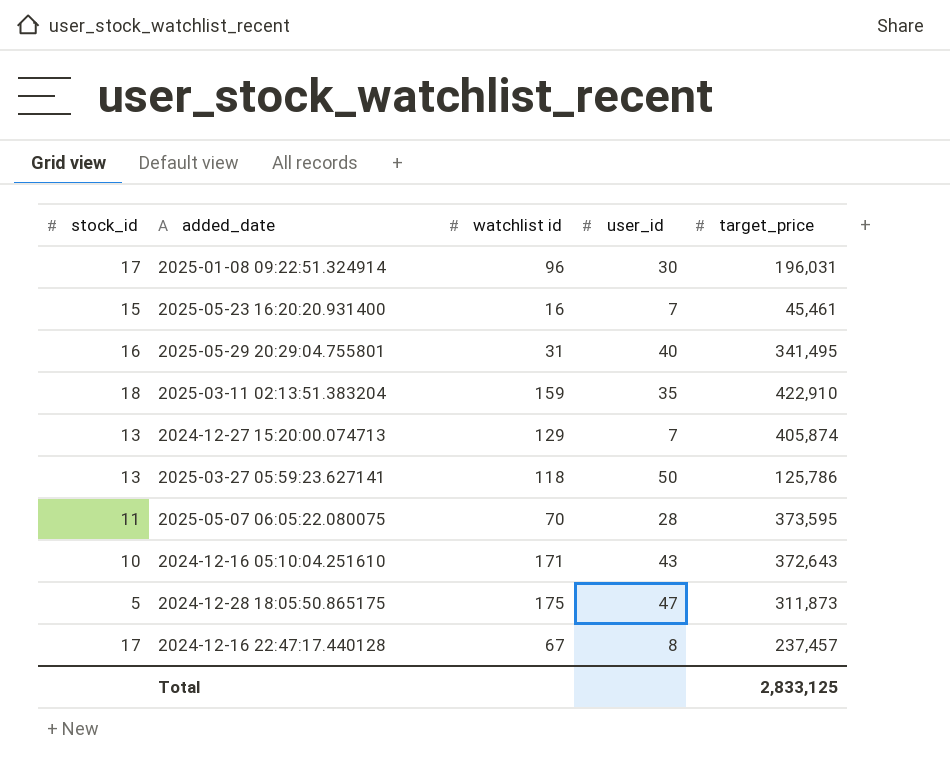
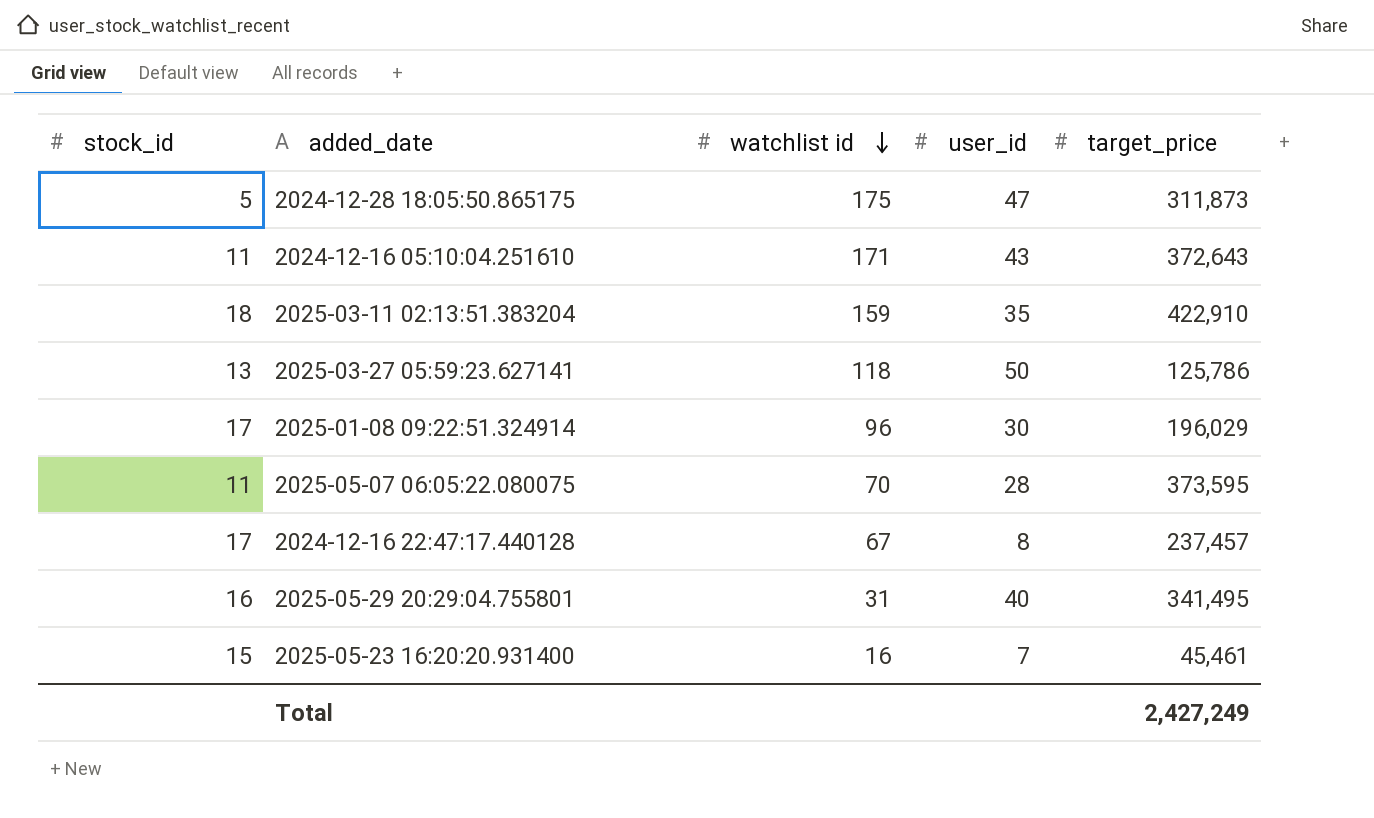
row order: none -> watchlist id descending
row 2024-12-27 15:20:00.074713: 13 | 129 | 7 | 405,874 -> none
2024-12-16 05:10:04.251610 | stock_id: 10 -> 11
2025-01-08 09:22:51.324914 | target_price: 196,031 -> 196,029
Total | target_price: 2,833,125 -> 2,427,249

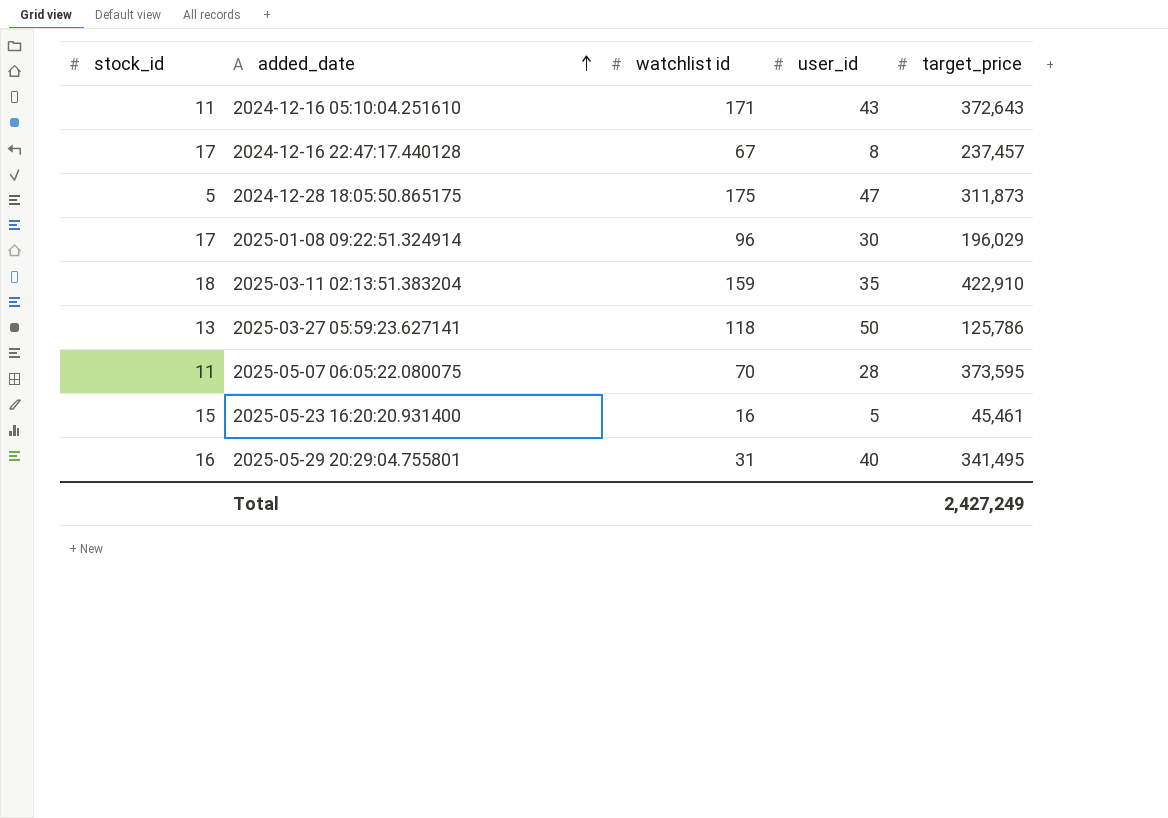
row order: watchlist id descending -> added_date ascending
2025-05-23 16:20:20.931400 | user_id: 7 -> 5

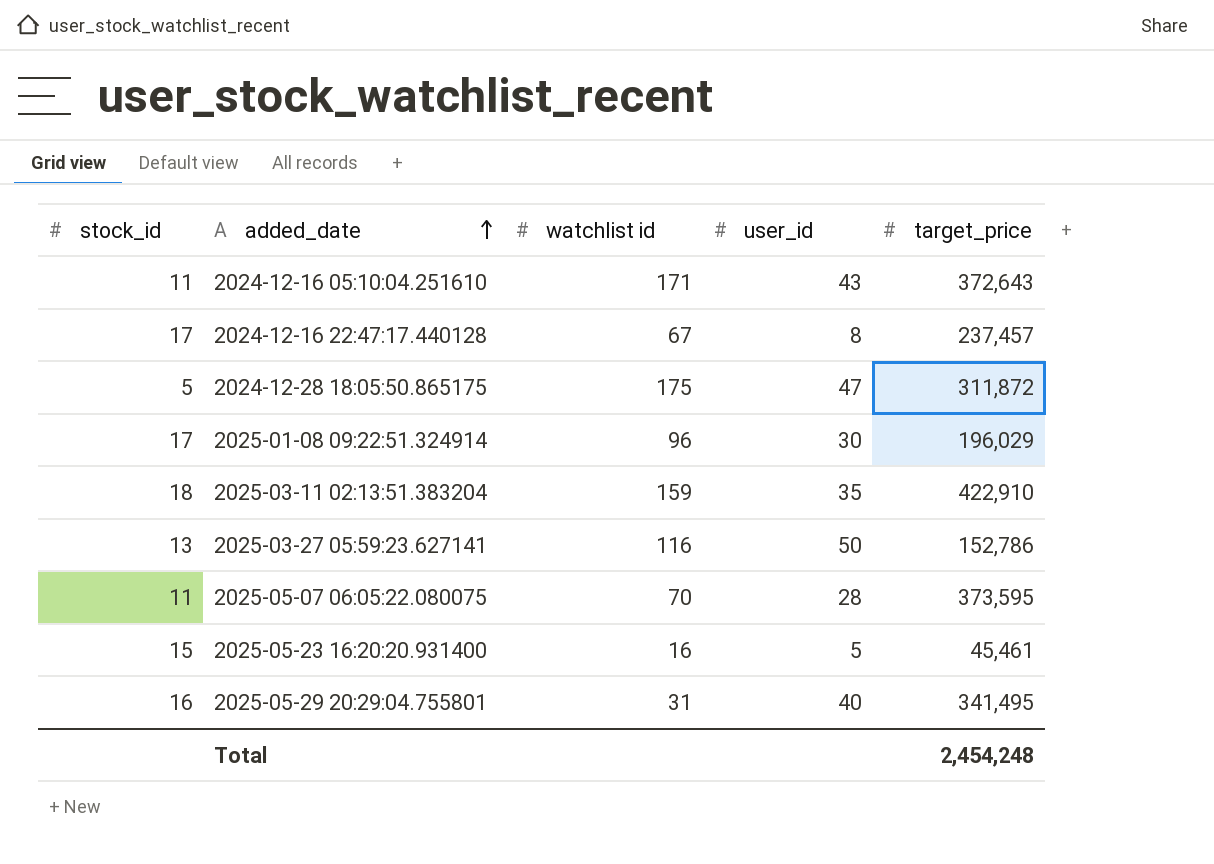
2024-12-28 18:05:50.865175 | target_price: 311,873 -> 311,872
2025-03-27 05:59:23.627141 | watchlist id: 118 -> 116
2025-03-27 05:59:23.627141 | target_price: 125,786 -> 152,786
Total | target_price: 2,427,249 -> 2,454,248

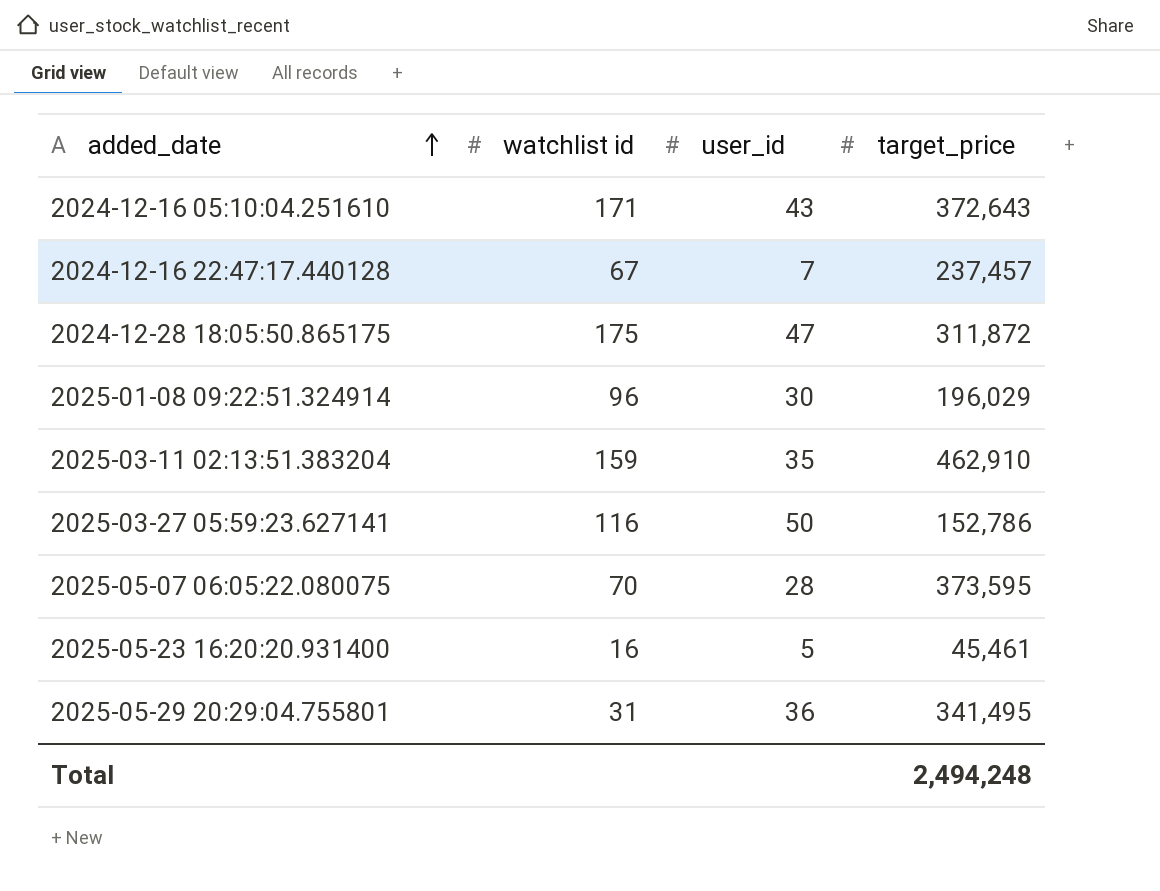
column stock_id | position: 1 -> none
2024-12-16 22:47:17.440128 | user_id: 8 -> 7
2025-03-11 02:13:51.383204 | target_price: 422,910 -> 462,910
2025-05-29 20:29:04.755801 | user_id: 40 -> 36
Total | target_price: 2,454,248 -> 2,494,248

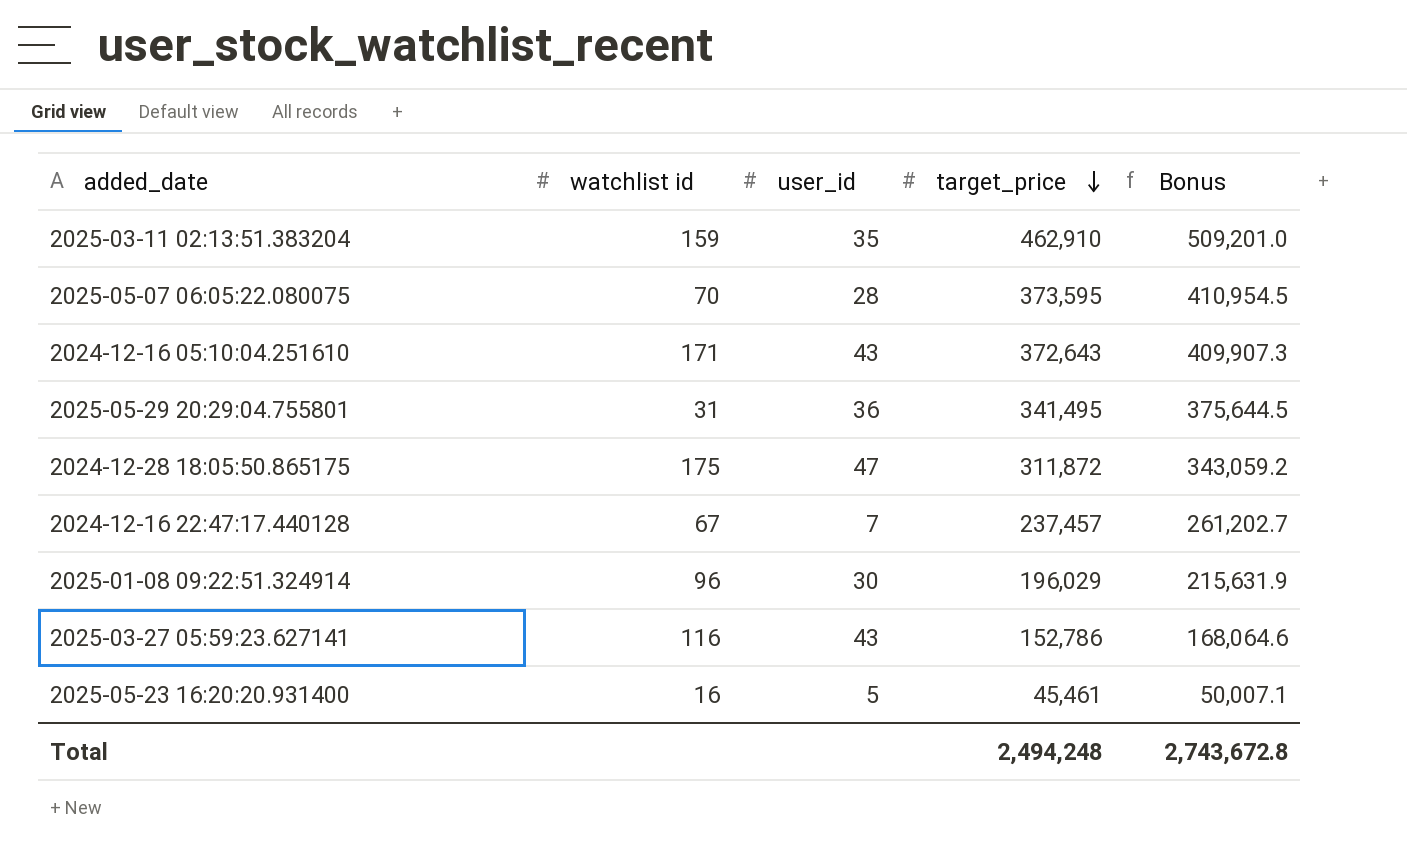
row order: added_date ascending -> target_price descending
column Bonus | formula: none -> [target_price] * 1.1
2025-03-27 05:59:23.627141 | user_id: 50 -> 43

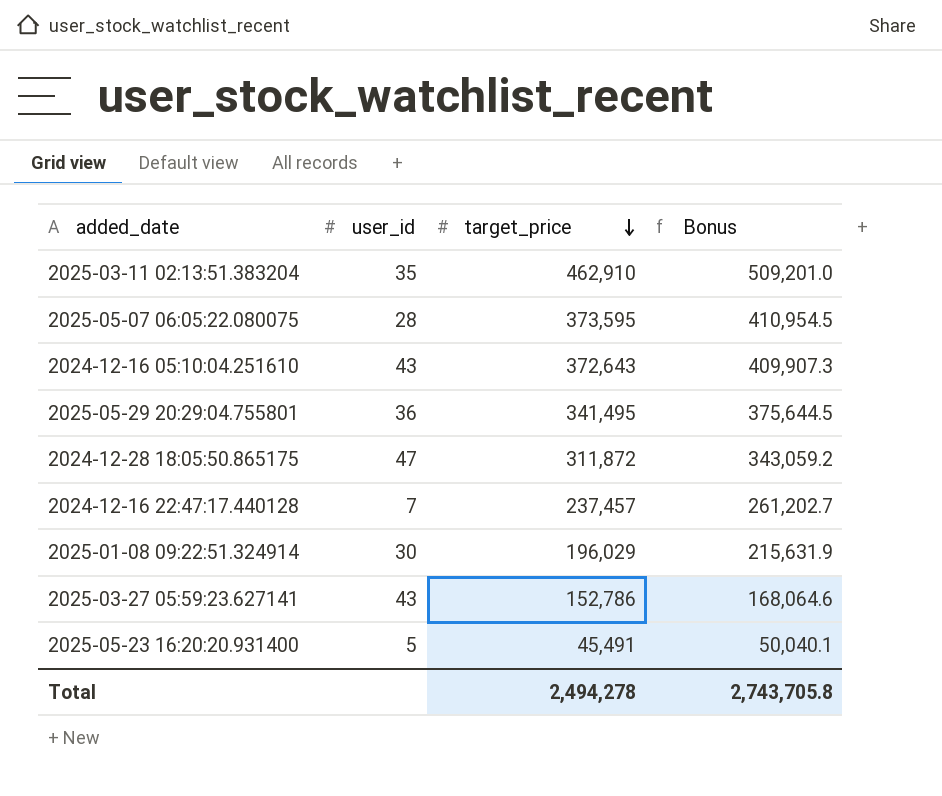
column watchlist id | position: 2 -> none
2025-05-23 16:20:20.931400 | target_price: 45,461 -> 45,491
2025-05-23 16:20:20.931400 | Bonus: 50,007.1 -> 50,040.1
Total | target_price: 2,494,248 -> 2,494,278
Total | Bonus: 2,743,672.8 -> 2,743,705.8

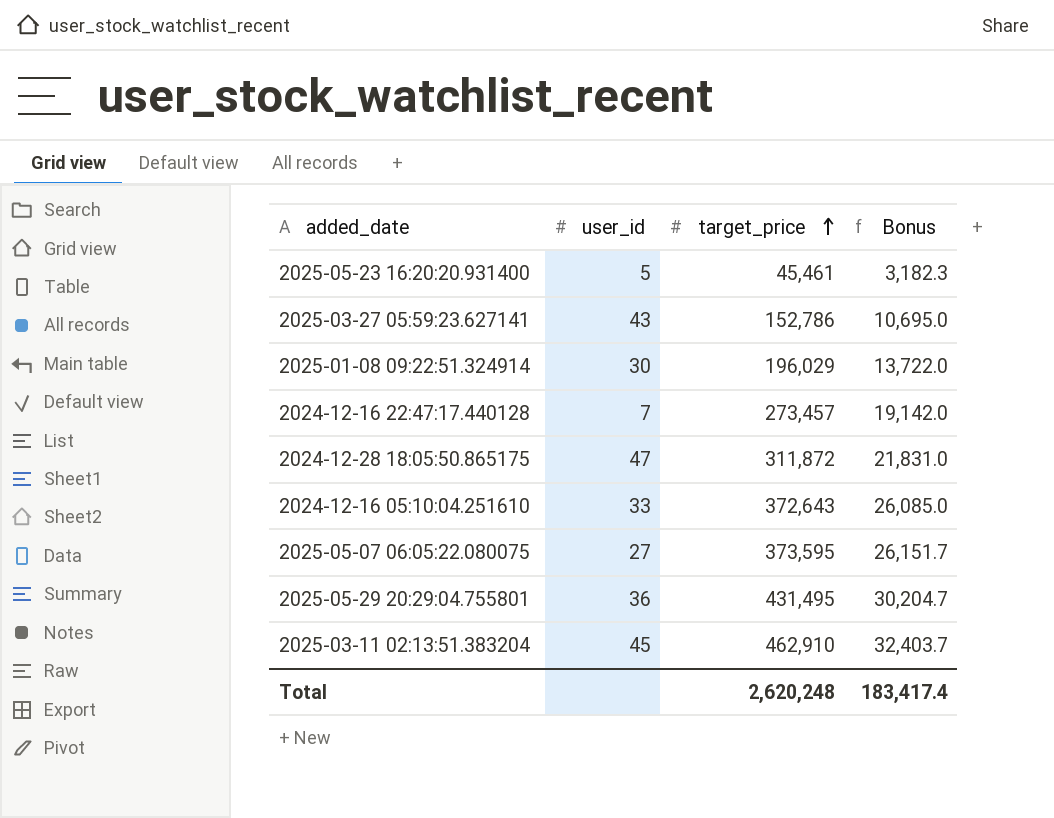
row order: target_price descending -> target_price ascending
column Bonus | formula: [target_price] * 1.1 -> [target_price] * 0.07
2025-05-23 16:20:20.931400 | target_price: 45,491 -> 45,461
2024-12-16 22:47:17.440128 | target_price: 237,457 -> 273,457
2024-12-16 05:10:04.251610 | user_id: 43 -> 33
2025-05-07 06:05:22.080075 | user_id: 28 -> 27
2025-05-29 20:29:04.755801 | target_price: 341,495 -> 431,495
2025-03-11 02:13:51.383204 | user_id: 35 -> 45
Total | target_price: 2,494,278 -> 2,620,248
Total | Bonus: 2,743,705.8 -> 183,417.4

